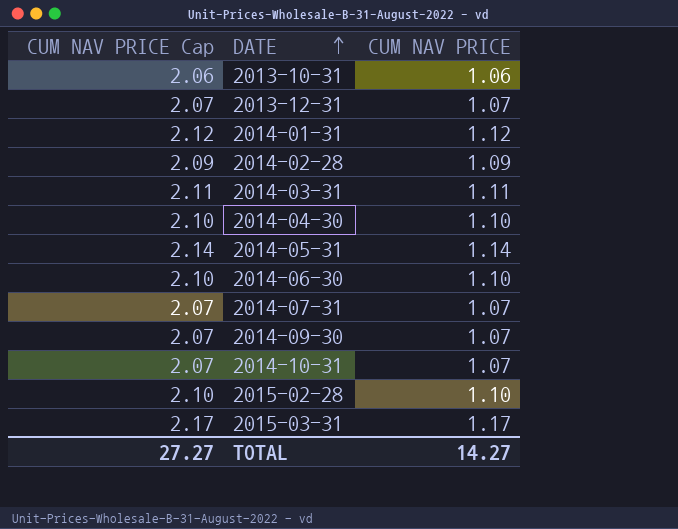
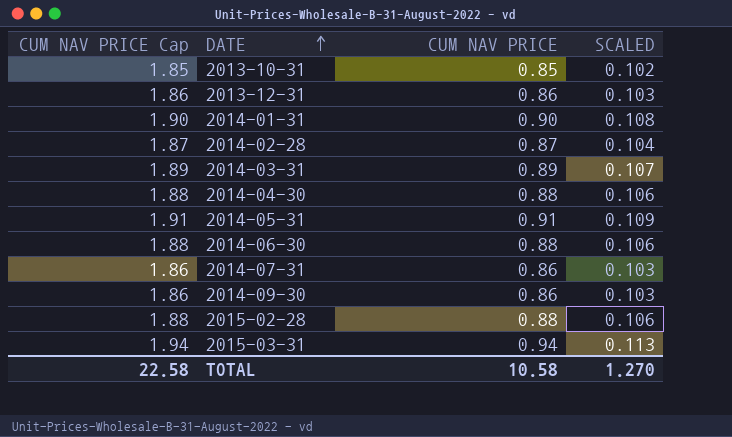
column SCALED | formula: none -> [CUM NAV PRICE] * 0.12
row 2014-10-31: 2.07 | 1.07 -> none
2013-10-31 | CUM NAV PRICE Cap: 2.06 -> 1.85
2013-10-31 | CUM NAV PRICE: 1.06 -> 0.85
2013-12-31 | CUM NAV PRICE Cap: 2.07 -> 1.86
2013-12-31 | CUM NAV PRICE: 1.07 -> 0.86
2014-01-31 | CUM NAV PRICE Cap: 2.12 -> 1.90
2014-01-31 | CUM NAV PRICE: 1.12 -> 0.90
2014-02-28 | CUM NAV PRICE Cap: 2.09 -> 1.87
2014-02-28 | CUM NAV PRICE: 1.09 -> 0.87
2014-03-31 | CUM NAV PRICE Cap: 2.11 -> 1.89
2014-03-31 | CUM NAV PRICE: 1.11 -> 0.89
2014-04-30 | CUM NAV PRICE Cap: 2.10 -> 1.88
2014-04-30 | CUM NAV PRICE: 1.10 -> 0.88
2014-05-31 | CUM NAV PRICE Cap: 2.14 -> 1.91
2014-05-31 | CUM NAV PRICE: 1.14 -> 0.91
2014-06-30 | CUM NAV PRICE Cap: 2.10 -> 1.88
2014-06-30 | CUM NAV PRICE: 1.10 -> 0.88
2014-07-31 | CUM NAV PRICE Cap: 2.07 -> 1.86
2014-07-31 | CUM NAV PRICE: 1.07 -> 0.86
2014-09-30 | CUM NAV PRICE Cap: 2.07 -> 1.86
2014-09-30 | CUM NAV PRICE: 1.07 -> 0.86
2015-02-28 | CUM NAV PRICE Cap: 2.10 -> 1.88
2015-02-28 | CUM NAV PRICE: 1.10 -> 0.88
2015-03-31 | CUM NAV PRICE Cap: 2.17 -> 1.94
2015-03-31 | CUM NAV PRICE: 1.17 -> 0.94
TOTAL | CUM NAV PRICE Cap: 27.27 -> 22.58
TOTAL | CUM NAV PRICE: 14.27 -> 10.58

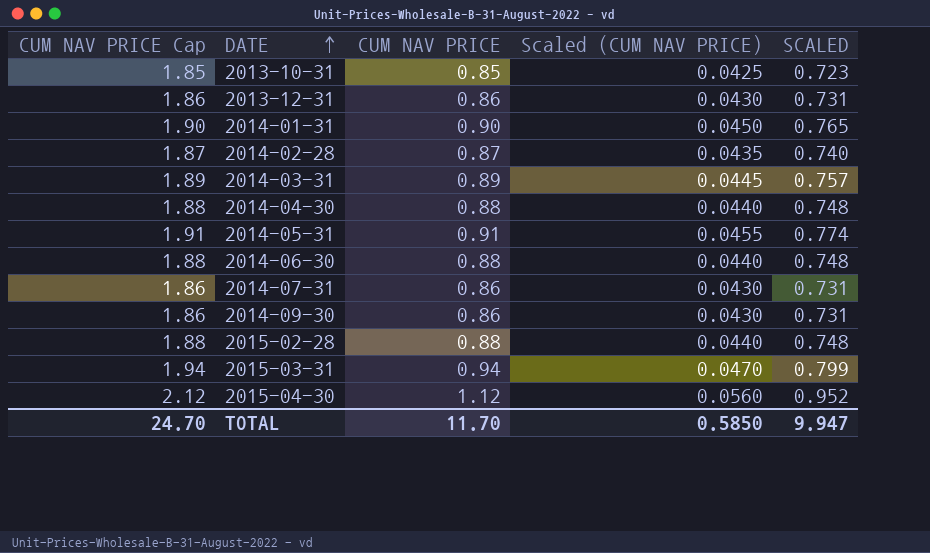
column Scaled (CUM NAV PRICE) | formula: none -> [CUM NAV PRICE] * 0.05
column SCALED | formula: [CUM NAV PRICE] * 0.12 -> [CUM NAV PRICE] * 0.85
row 2015-04-30: none -> 2.12 | 1.12 | 0.0560 | 0.952
TOTAL | CUM NAV PRICE Cap: 22.58 -> 24.70
TOTAL | CUM NAV PRICE: 10.58 -> 11.70
TOTAL | SCALED: 1.270 -> 9.947

